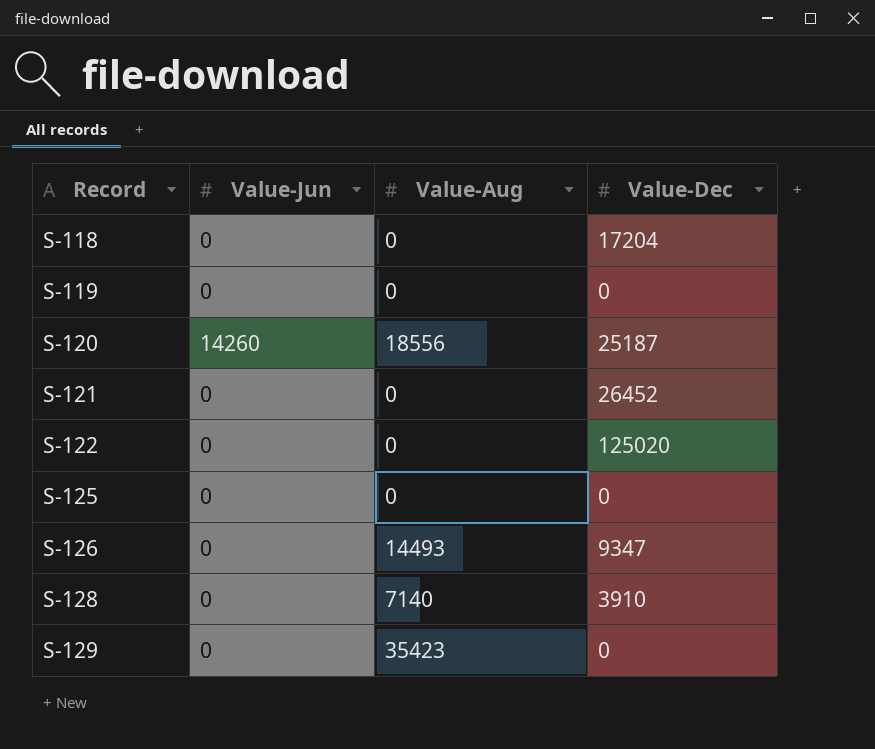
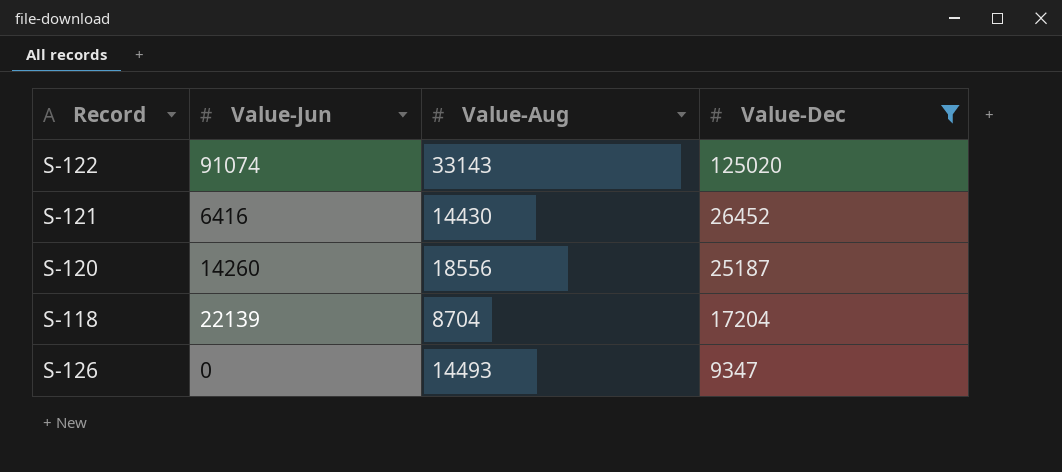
filter: none -> Value-Dec >= 9347
row order: Record ascending -> Value-Dec descending
S-122 | Value-Jun: 0 -> 91074
S-122 | Value-Aug: 0 -> 33143
S-121 | Value-Jun: 0 -> 6416
S-121 | Value-Aug: 0 -> 14430
S-118 | Value-Jun: 0 -> 22139
S-118 | Value-Aug: 0 -> 8704

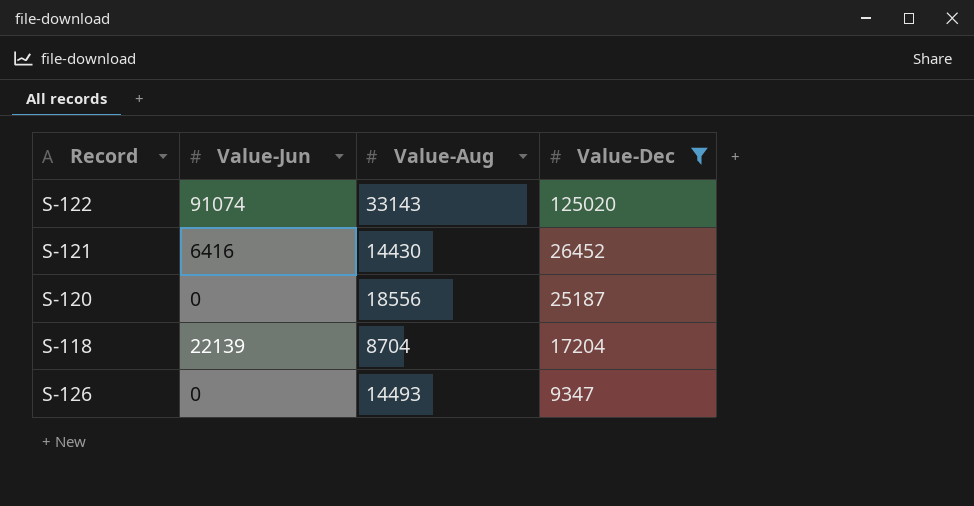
S-120 | Value-Jun: 14260 -> 0

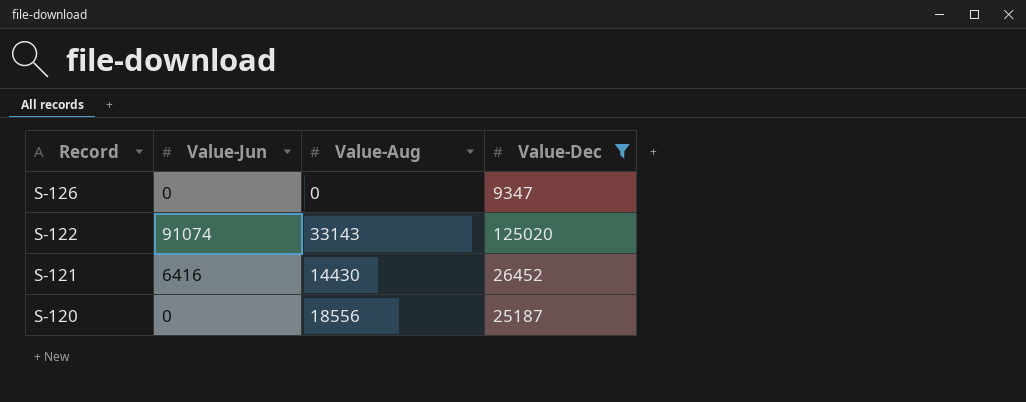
row order: Value-Dec descending -> Record descending
row S-118: 22139 | 8704 | 17204 -> none
S-126 | Value-Aug: 14493 -> 0

